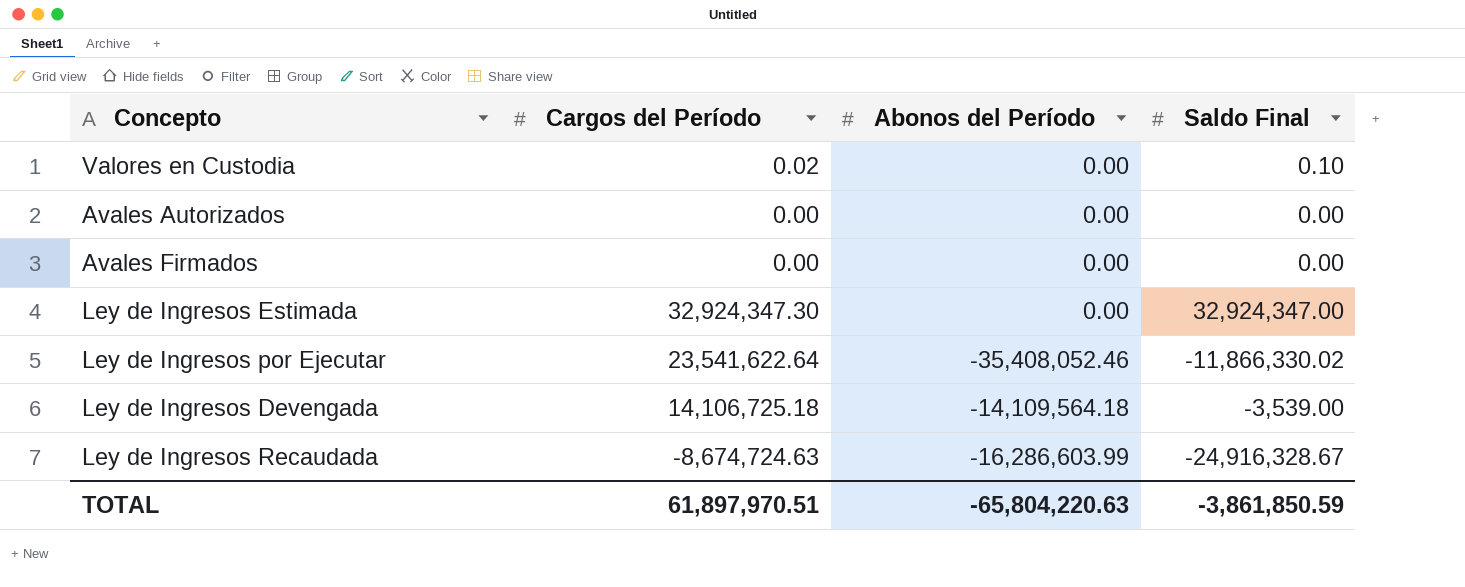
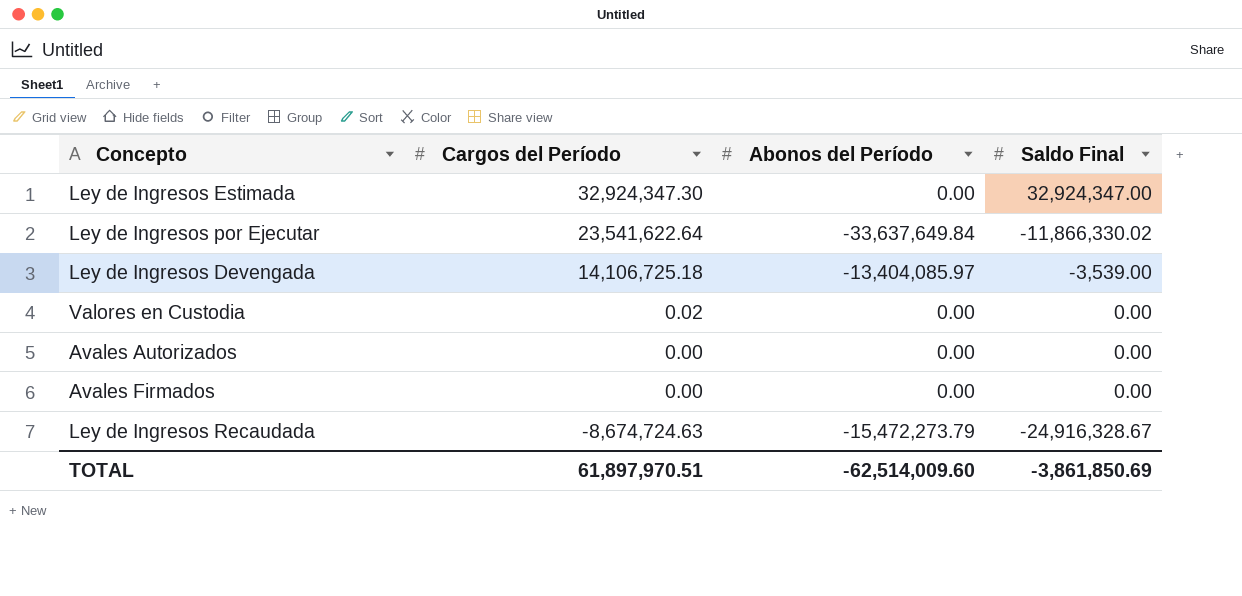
row order: none -> Cargos del Período descending
Ley de Ingresos por Ejecutar | Abonos del Período: -35,408,052.46 -> -33,637,649.84
Ley de Ingresos Devengada | Abonos del Período: -14,109,564.18 -> -13,404,085.97
Valores en Custodia | Saldo Final: 0.10 -> 0.00
Ley de Ingresos Recaudada | Abonos del Período: -16,286,603.99 -> -15,472,273.79
TOTAL | Abonos del Período: -65,804,220.63 -> -62,514,009.60
TOTAL | Saldo Final: -3,861,850.59 -> -3,861,850.69

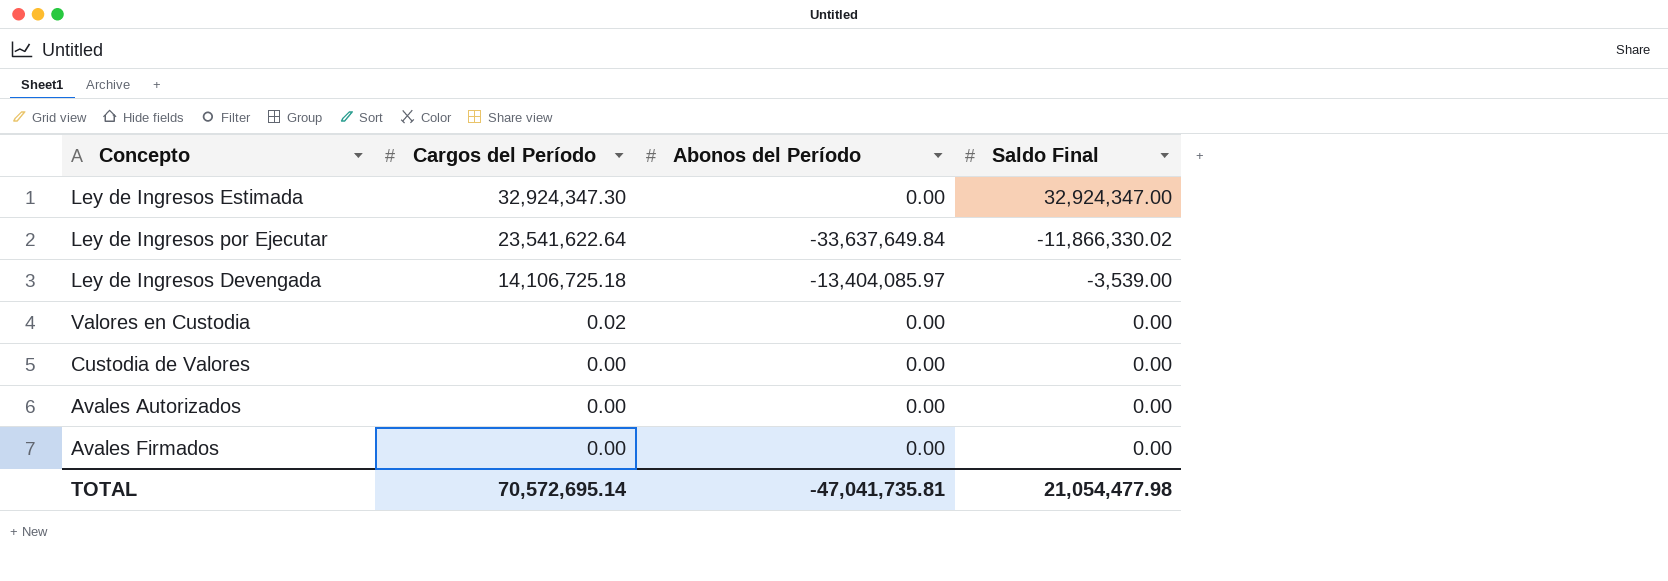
row Ley de Ingresos Recaudada: -8,674,724.63 | -15,472,273.79 | -24,916,328.67 -> none
row Custodia de Valores: none -> 0.00 | 0.00 | 0.00
TOTAL | Cargos del Período: 61,897,970.51 -> 70,572,695.14
TOTAL | Abonos del Período: -62,514,009.60 -> -47,041,735.81
TOTAL | Saldo Final: -3,861,850.69 -> 21,054,477.98

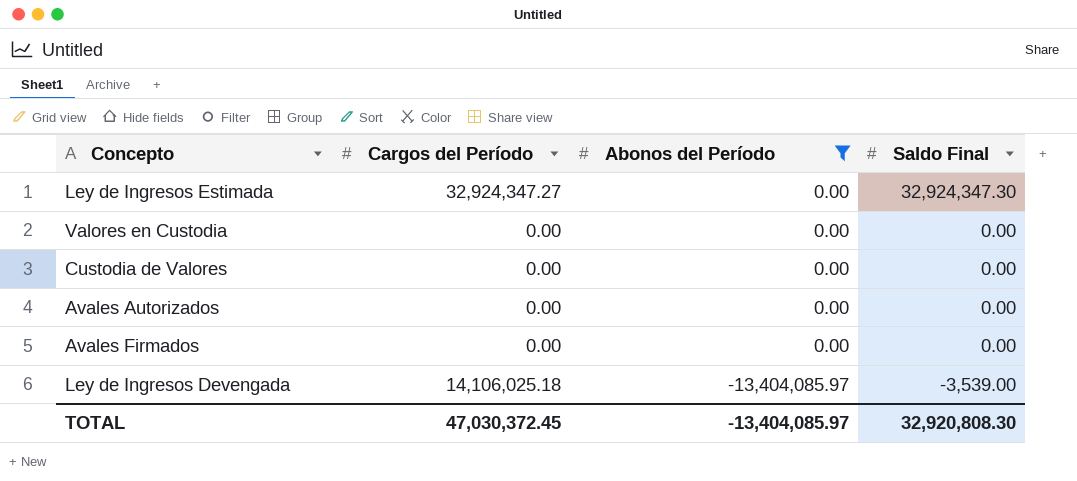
filter: none -> Abonos del Período != -33,637,649.84
row order: Cargos del Período descending -> Abonos del Período descending
Ley de Ingresos Estimada | Cargos del Período: 32,924,347.30 -> 32,924,347.27
Ley de Ingresos Estimada | Saldo Final: 32,924,347.00 -> 32,924,347.30
Valores en Custodia | Cargos del Período: 0.02 -> 0.00
Ley de Ingresos Devengada | Cargos del Período: 14,106,725.18 -> 14,106,025.18
TOTAL | Cargos del Período: 70,572,695.14 -> 47,030,372.45
TOTAL | Abonos del Período: -47,041,735.81 -> -13,404,085.97
TOTAL | Saldo Final: 21,054,477.98 -> 32,920,808.30

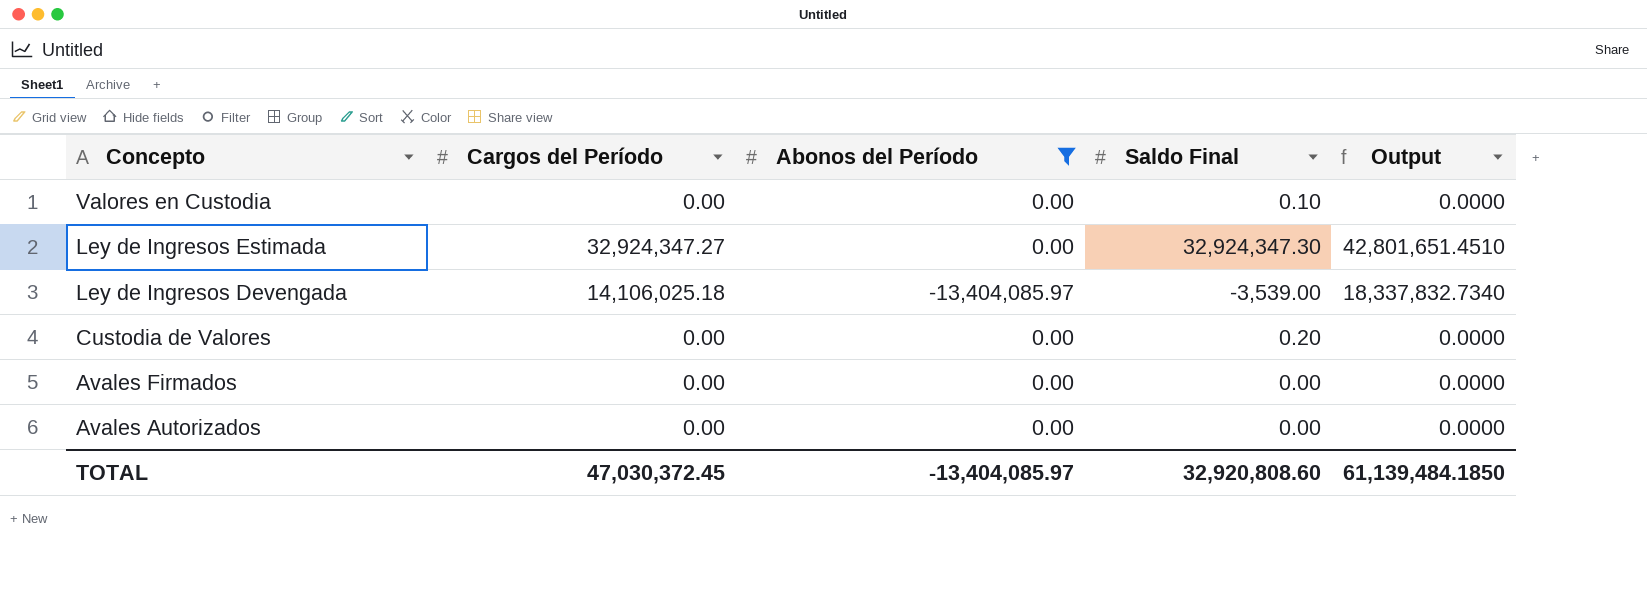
row order: Abonos del Período descending -> Concepto descending
column Output | formula: none -> [Cargos del Período] * 1.3
Valores en Custodia | Saldo Final: 0.00 -> 0.10
Custodia de Valores | Saldo Final: 0.00 -> 0.20
TOTAL | Saldo Final: 32,920,808.30 -> 32,920,808.60

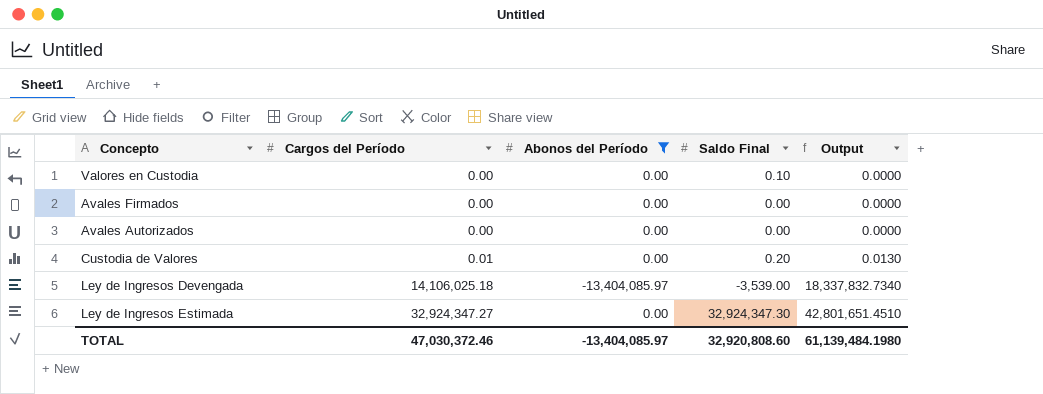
row order: Concepto descending -> Cargos del Período ascending
Custodia de Valores | Cargos del Período: 0.00 -> 0.01
Custodia de Valores | Output: 0.0000 -> 0.0130
TOTAL | Cargos del Período: 47,030,372.45 -> 47,030,372.46
TOTAL | Output: 61,139,484.1850 -> 61,139,484.1980

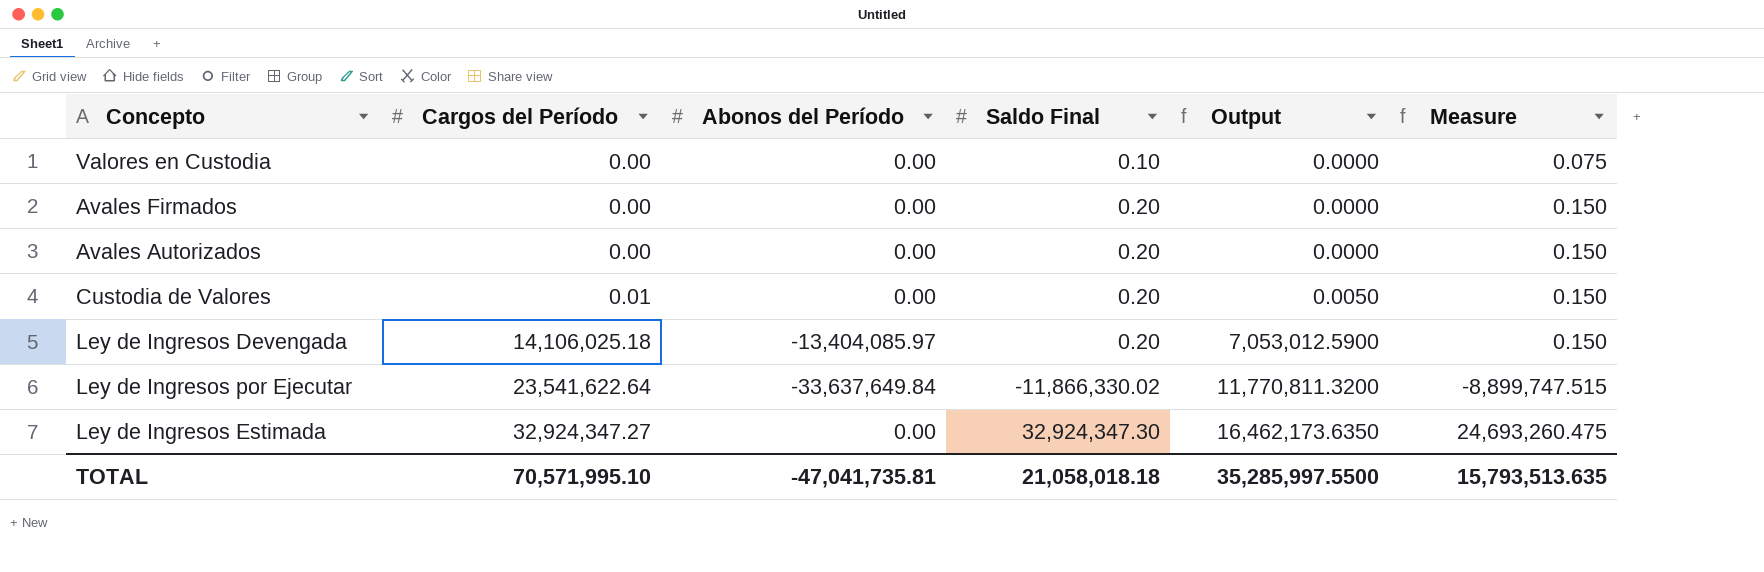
filter: Abonos del Período != -33,637,649.84 -> none
column Output | formula: [Cargos del Período] * 1.3 -> [Cargos del Período] * 0.5
column Measure | formula: none -> [Saldo Final] * 0.75
Avales Firmados | Saldo Final: 0.00 -> 0.20
Avales Autorizados | Saldo Final: 0.00 -> 0.20
Ley de Ingresos Devengada | Saldo Final: -3,539.00 -> 0.20
TOTAL | Cargos del Período: 47,030,372.46 -> 70,571,995.10
TOTAL | Abonos del Período: -13,404,085.97 -> -47,041,735.81
TOTAL | Saldo Final: 32,920,808.60 -> 21,058,018.18
TOTAL | Output: 61,139,484.1980 -> 35,285,997.5500

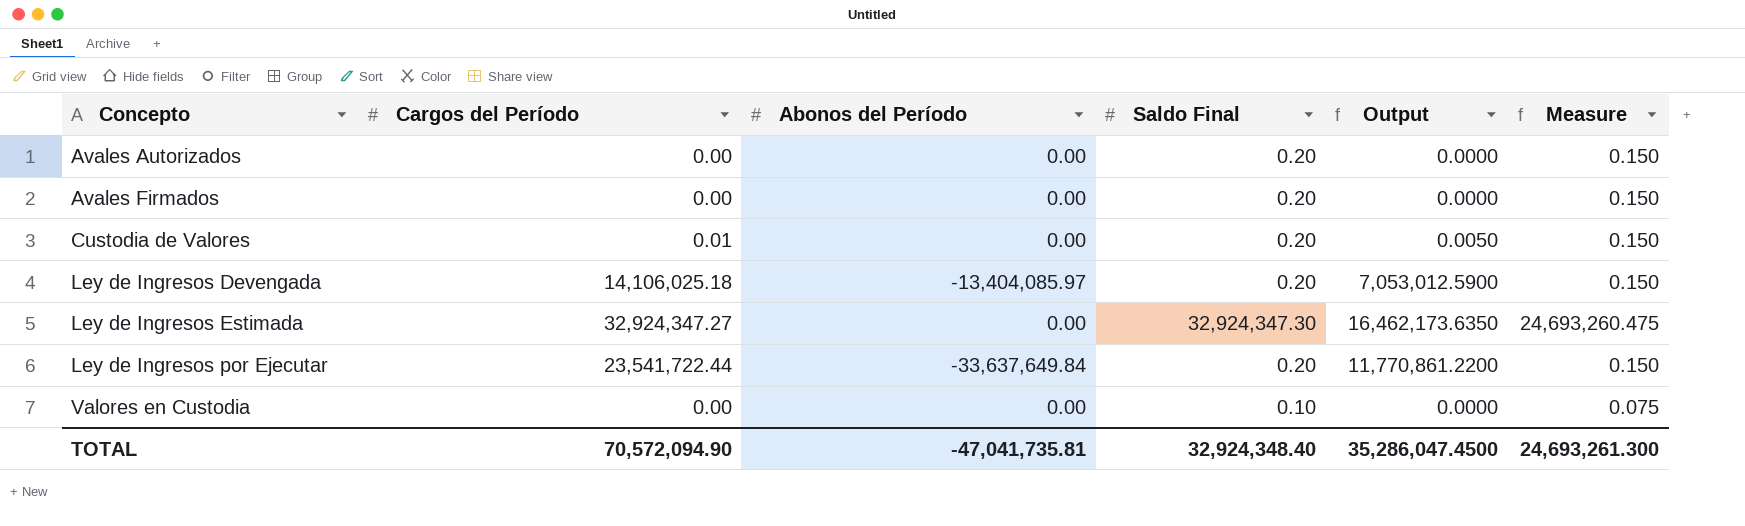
row order: Cargos del Período ascending -> Concepto ascending
Ley de Ingresos por Ejecutar | Cargos del Período: 23,541,622.64 -> 23,541,722.44
Ley de Ingresos por Ejecutar | Saldo Final: -11,866,330.02 -> 0.20
Ley de Ingresos por Ejecutar | Output: 11,770,811.3200 -> 11,770,861.2200
Ley de Ingresos por Ejecutar | Measure: -8,899,747.515 -> 0.150
TOTAL | Cargos del Período: 70,571,995.10 -> 70,572,094.90
TOTAL | Saldo Final: 21,058,018.18 -> 32,924,348.40
TOTAL | Output: 35,285,997.5500 -> 35,286,047.4500
TOTAL | Measure: 15,793,513.635 -> 24,693,261.300

